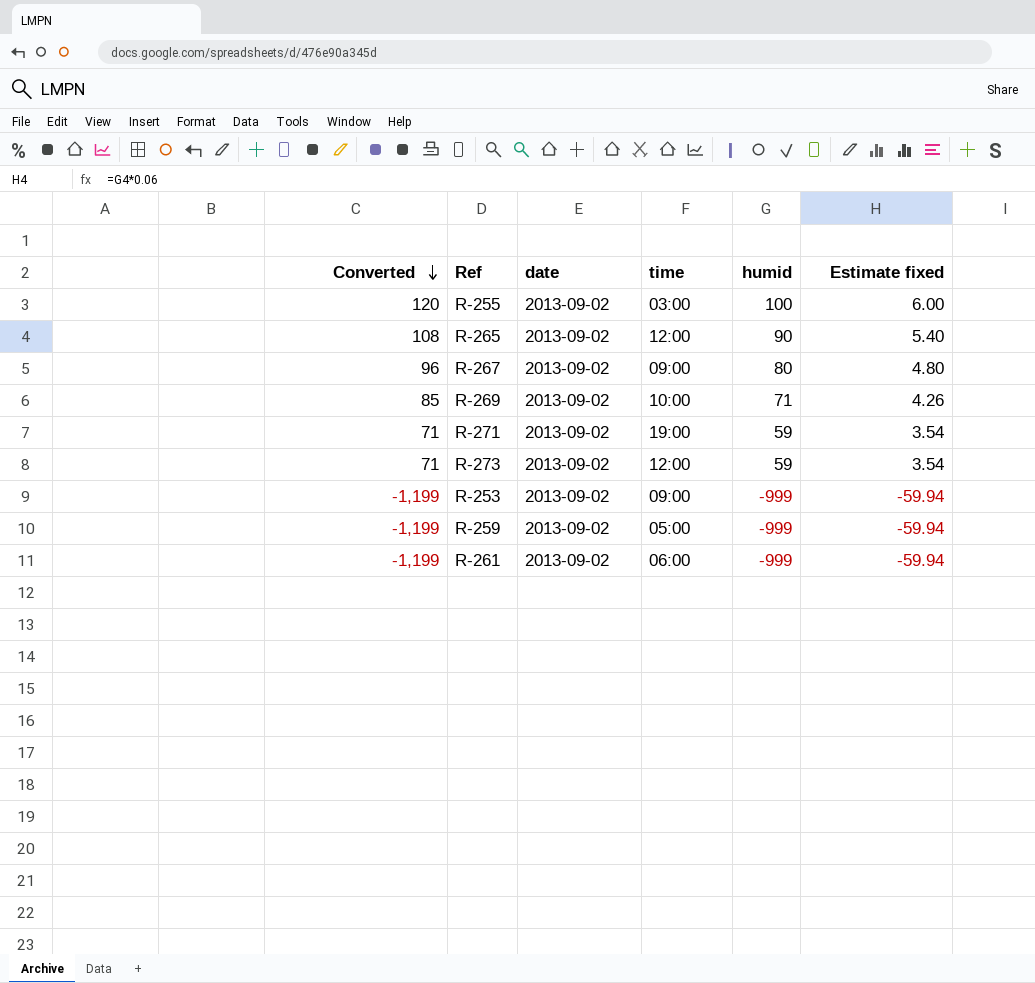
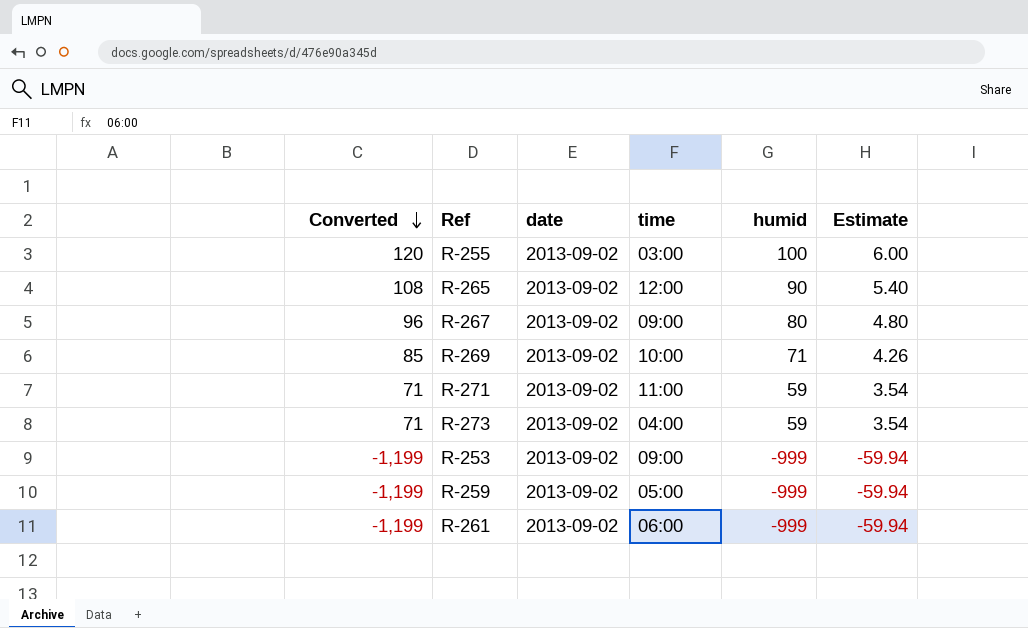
column name: Estimate fixed -> Estimate
R-271 | time: 19:00 -> 11:00
R-273 | time: 12:00 -> 04:00

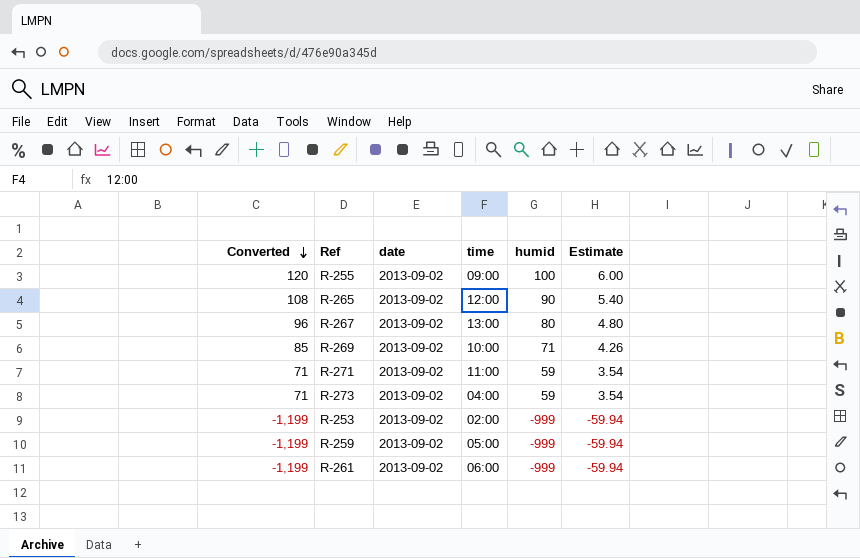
R-255 | time: 03:00 -> 09:00
R-267 | time: 09:00 -> 13:00
R-253 | time: 09:00 -> 02:00

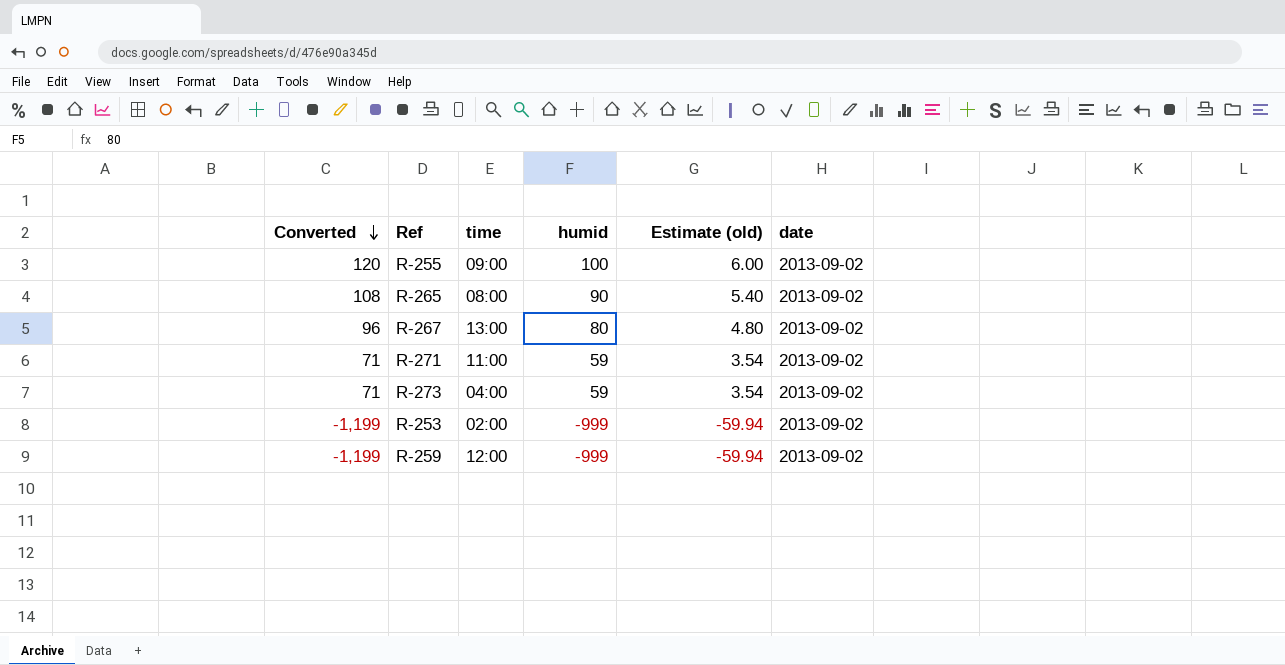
column name: Estimate -> Estimate (old)
column date | position: 3 -> 6
row R-269: 85 | 2013-09-02 | 10:00 | 71 | 4.26 -> none
row R-261: -1,199 | 2013-09-02 | 06:00 | -999 | -59.94 -> none
R-265 | time: 12:00 -> 08:00
R-259 | time: 05:00 -> 12:00

